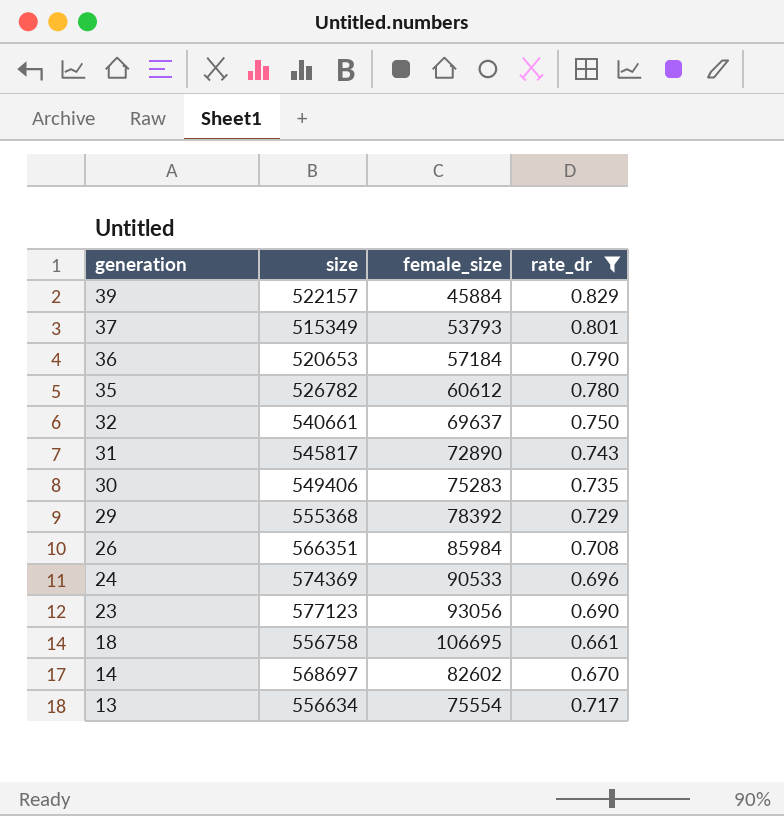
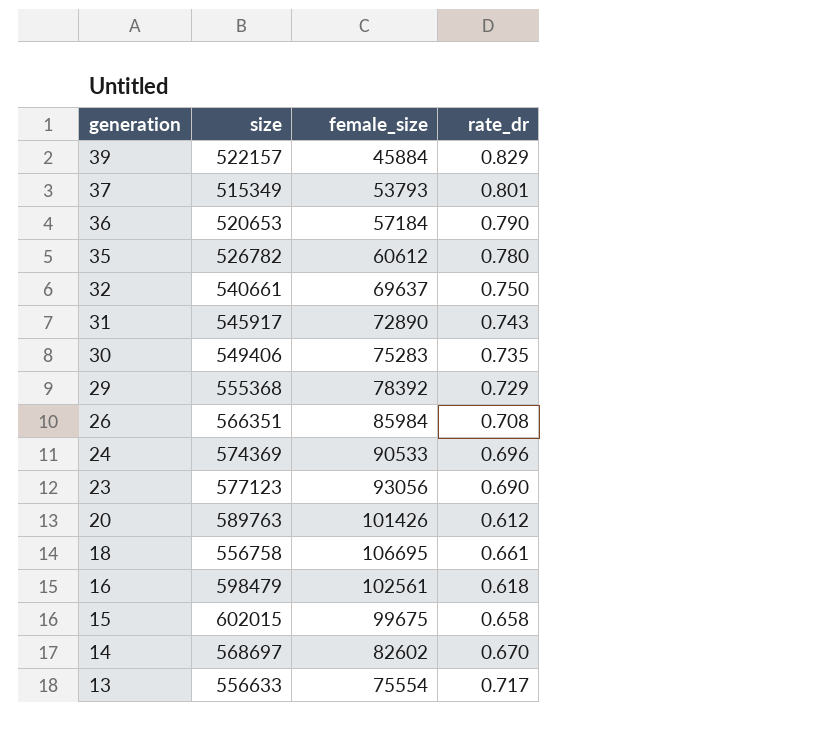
filter: rate_dr >= 0.661 -> none
31 | size: 545817 -> 545917
13 | size: 556634 -> 556633

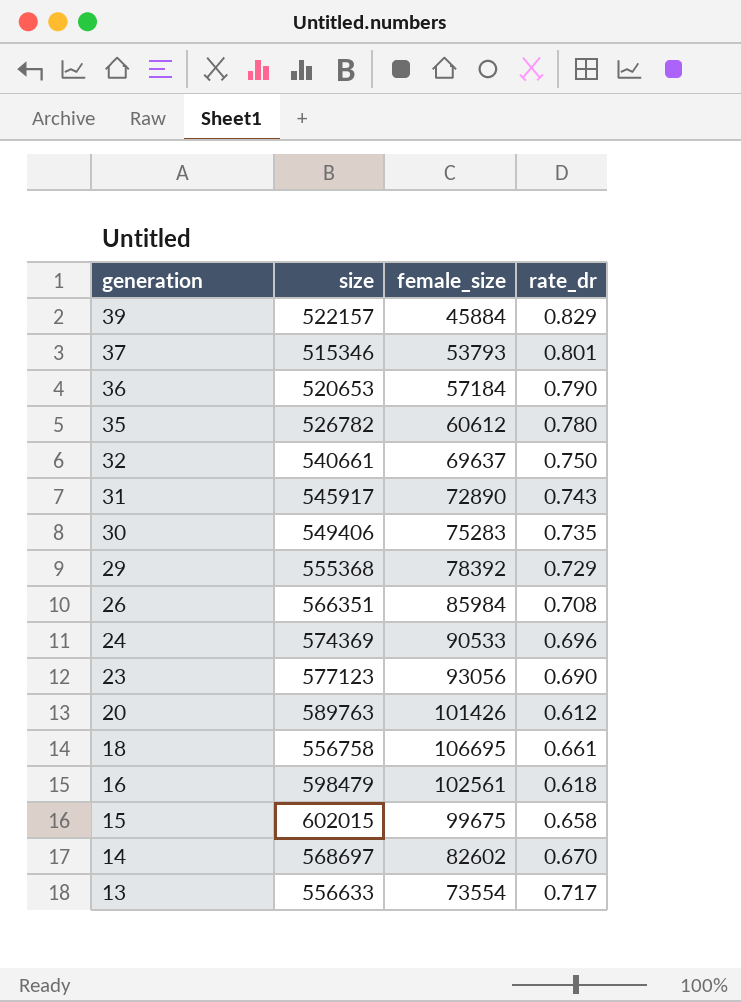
37 | size: 515349 -> 515346
13 | female_size: 75554 -> 73554

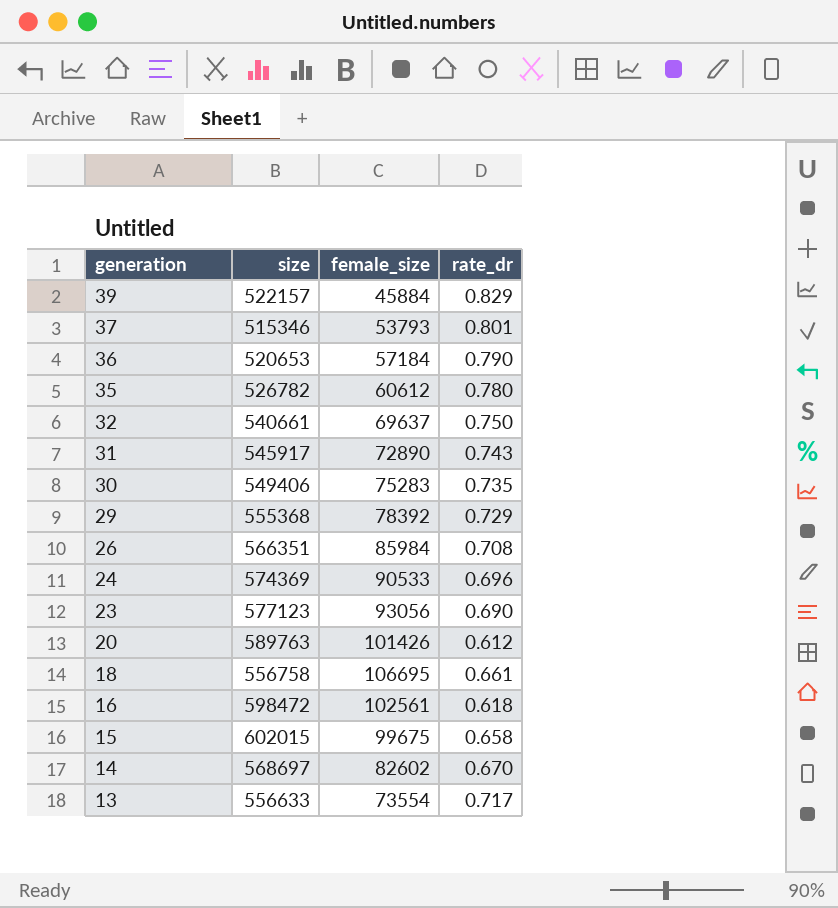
16 | size: 598479 -> 598472

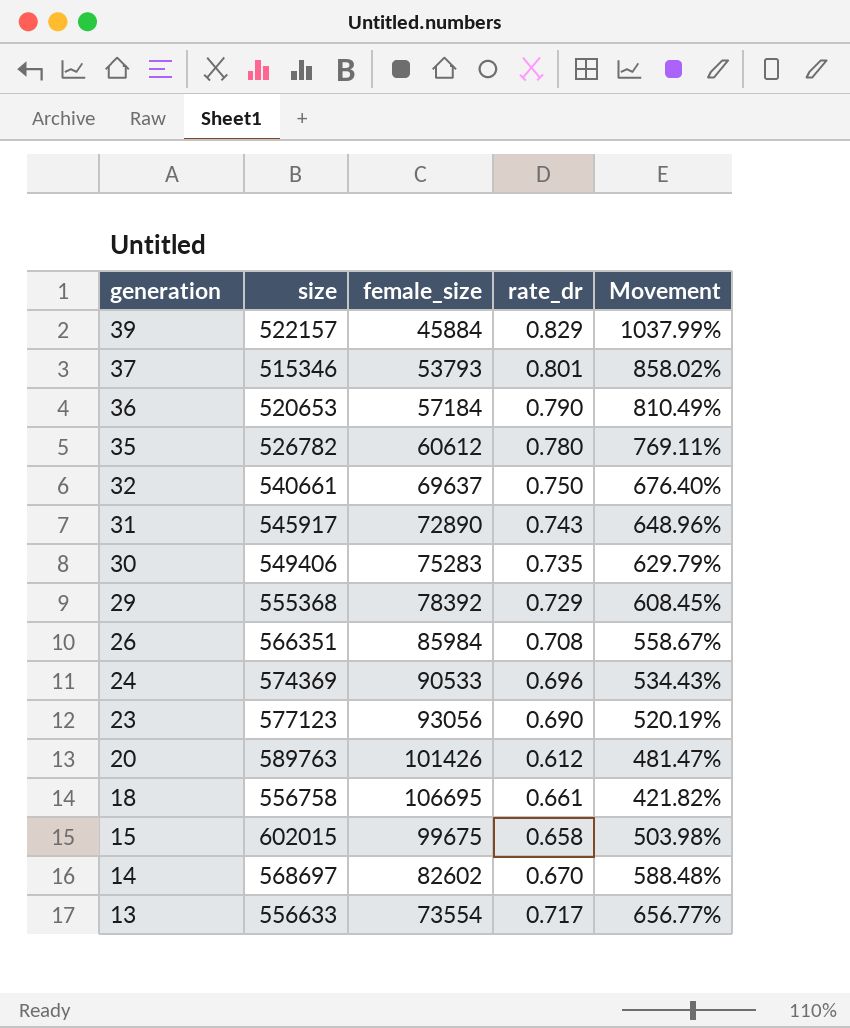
column Movement | formula: none -> ([size] - [female_size]) / [female_size]
row 16: 598472 | 102561 | 0.618 -> none

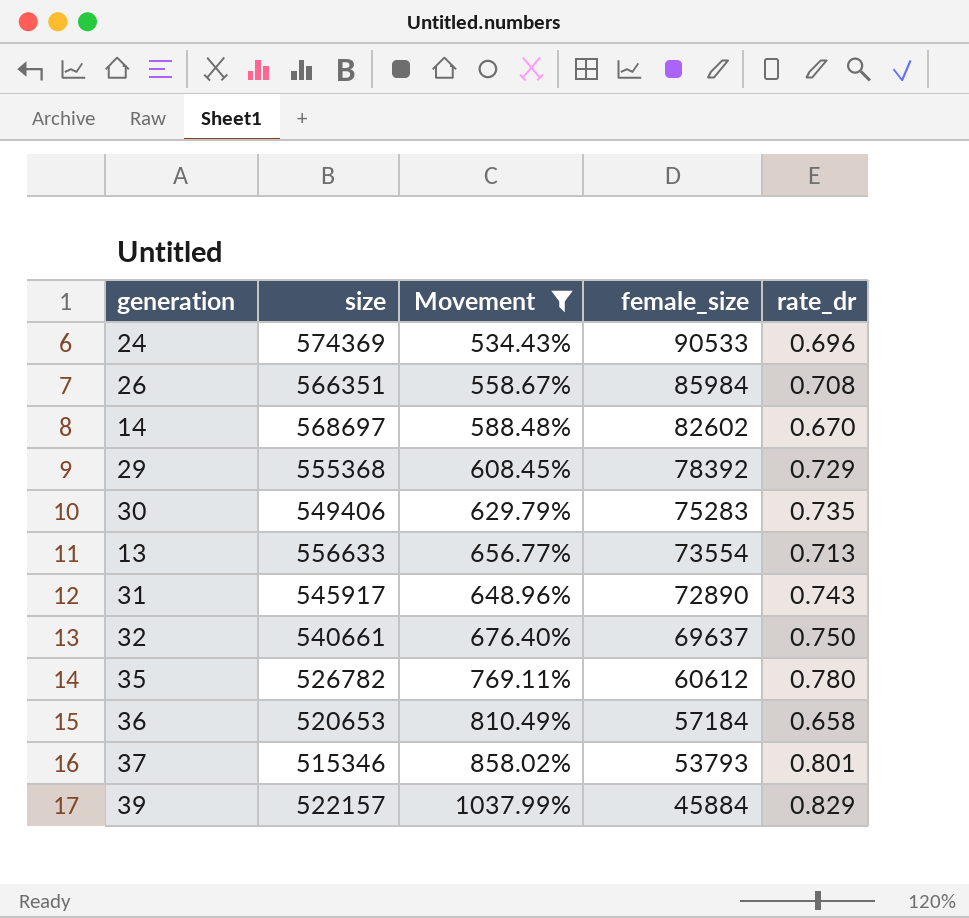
filter: none -> Movement >= 534.43%
row order: generation descending -> female_size descending
column Movement | position: 5 -> 3
13 | rate_dr: 0.717 -> 0.713
36 | rate_dr: 0.790 -> 0.658

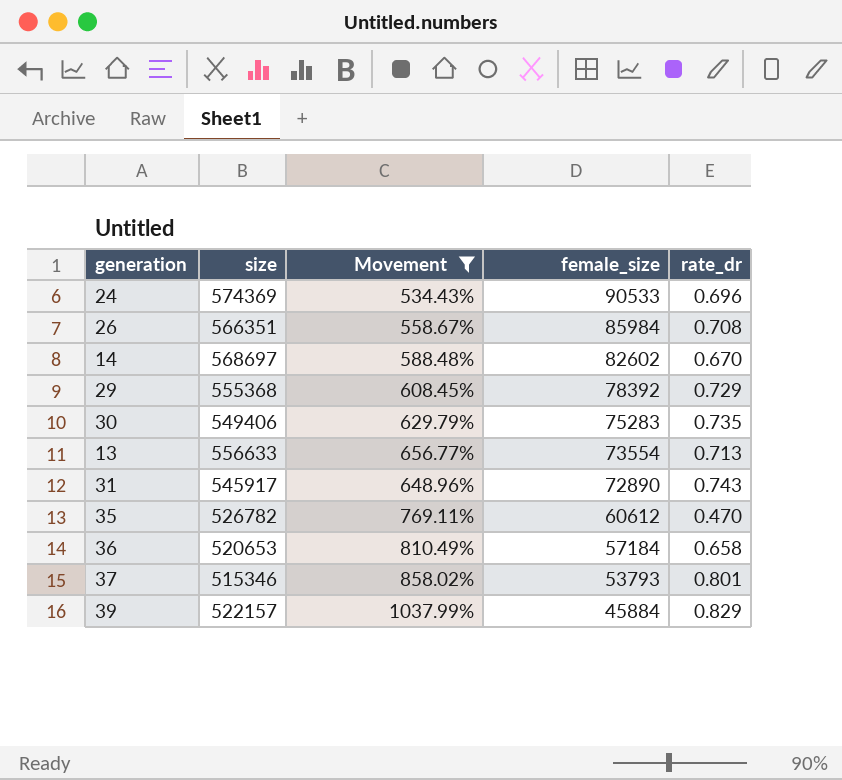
row 32: 540661 | 676.40% | 69637 | 0.750 -> none
35 | rate_dr: 0.780 -> 0.470

